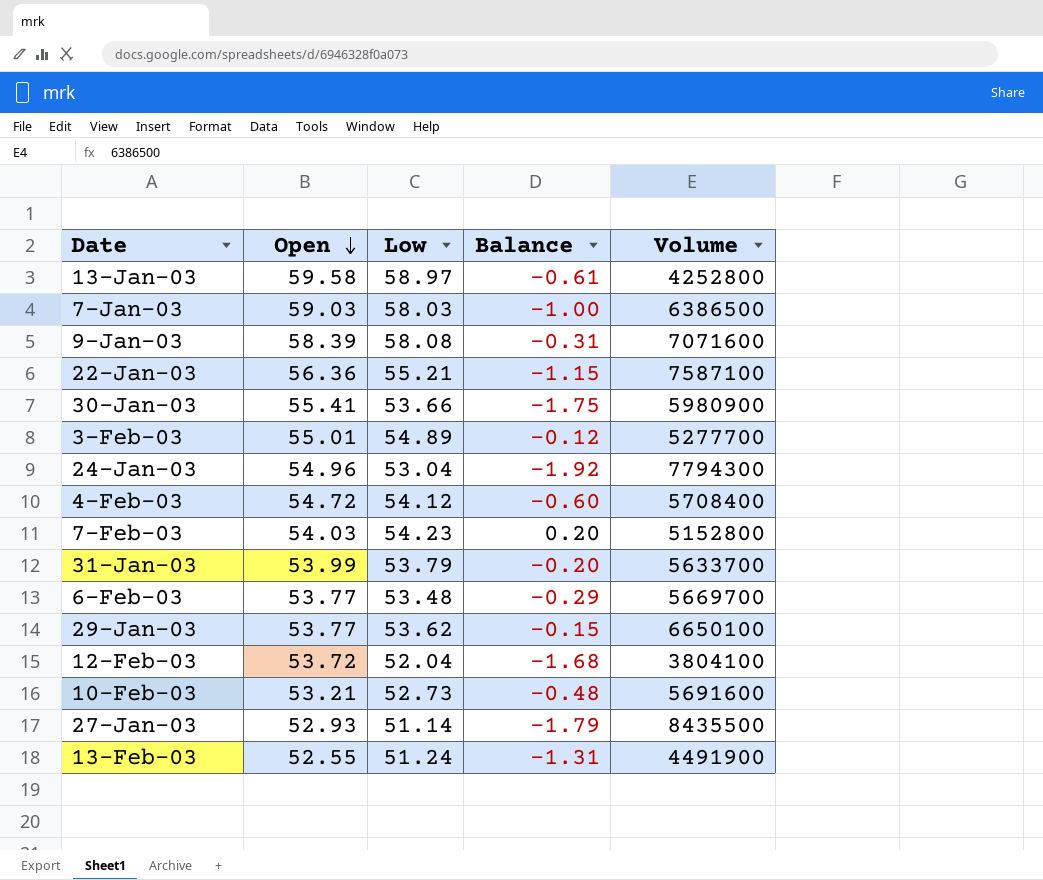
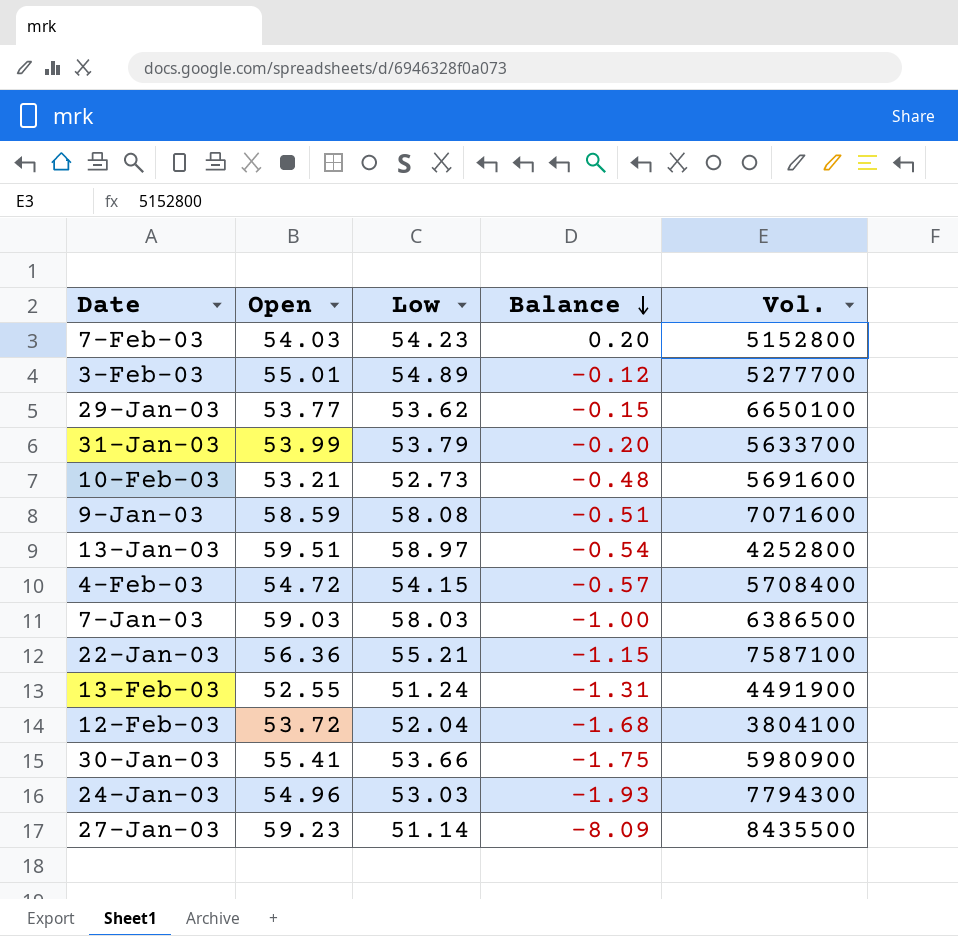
row order: Open descending -> Balance descending
column name: Volume -> Vol.
row 6-Feb-03: 53.77 | 53.48 | -0.29 | 5669700 -> none
9-Jan-03 | Open: 58.39 -> 58.59
9-Jan-03 | Balance: -0.31 -> -0.51
13-Jan-03 | Open: 59.58 -> 59.51
13-Jan-03 | Balance: -0.61 -> -0.54
4-Feb-03 | Low: 54.12 -> 54.15
4-Feb-03 | Balance: -0.60 -> -0.57
24-Jan-03 | Low: 53.04 -> 53.03
24-Jan-03 | Balance: -1.92 -> -1.93
27-Jan-03 | Open: 52.93 -> 59.23
27-Jan-03 | Balance: -1.79 -> -8.09

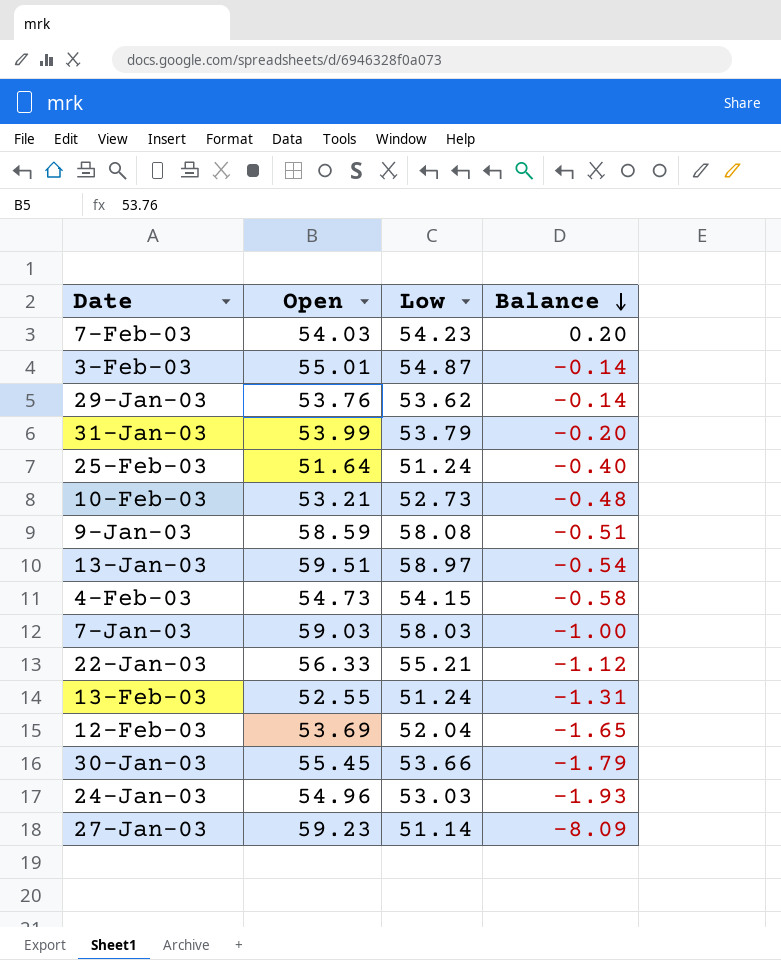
column Vol. | position: 5 -> none
3-Feb-03 | Low: 54.89 -> 54.87
3-Feb-03 | Balance: -0.12 -> -0.14
29-Jan-03 | Open: 53.77 -> 53.76
29-Jan-03 | Balance: -0.15 -> -0.14
row 25-Feb-03: none -> 51.64 | 51.24 | -0.40
4-Feb-03 | Open: 54.72 -> 54.73
4-Feb-03 | Balance: -0.57 -> -0.58
22-Jan-03 | Open: 56.36 -> 56.33
22-Jan-03 | Balance: -1.15 -> -1.12
12-Feb-03 | Open: 53.72 -> 53.69
12-Feb-03 | Balance: -1.68 -> -1.65
30-Jan-03 | Open: 55.41 -> 55.45
30-Jan-03 | Balance: -1.75 -> -1.79

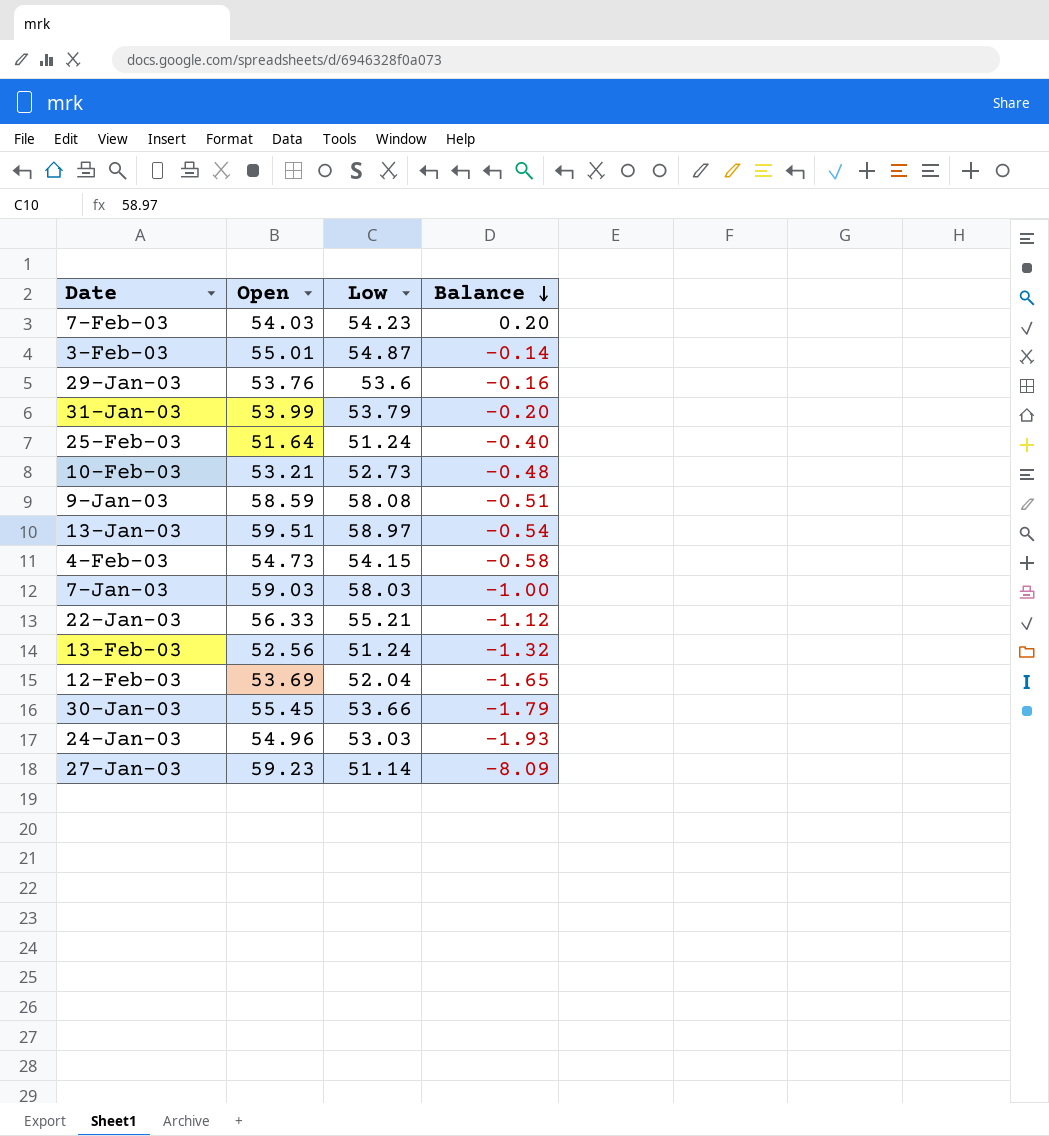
29-Jan-03 | Low: 53.62 -> 53.6
29-Jan-03 | Balance: -0.14 -> -0.16
13-Feb-03 | Open: 52.55 -> 52.56
13-Feb-03 | Balance: -1.31 -> -1.32

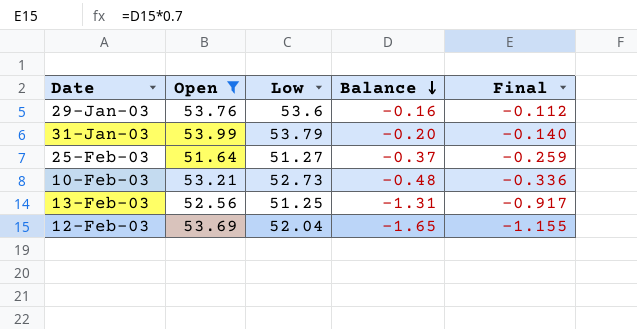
filter: none -> Open <= 53.99
column Final | formula: none -> [Balance] * 0.7
25-Feb-03 | Low: 51.24 -> 51.27
25-Feb-03 | Balance: -0.40 -> -0.37
13-Feb-03 | Low: 51.24 -> 51.25
13-Feb-03 | Balance: -1.32 -> -1.31

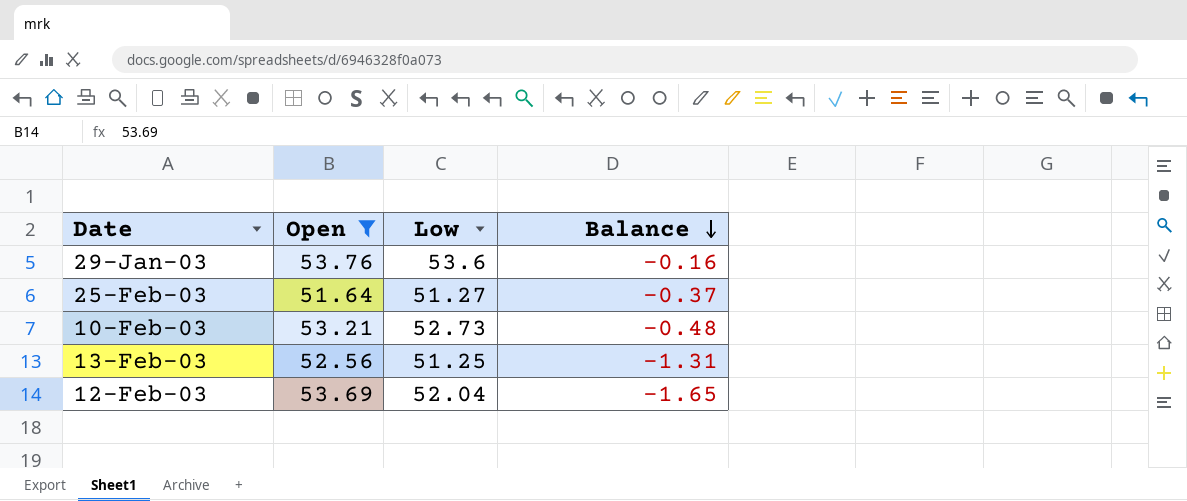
column Final | formula: [Balance] * 0.7 -> none
row 31-Jan-03: 53.99 | 53.79 | -0.20 | -0.140 -> none

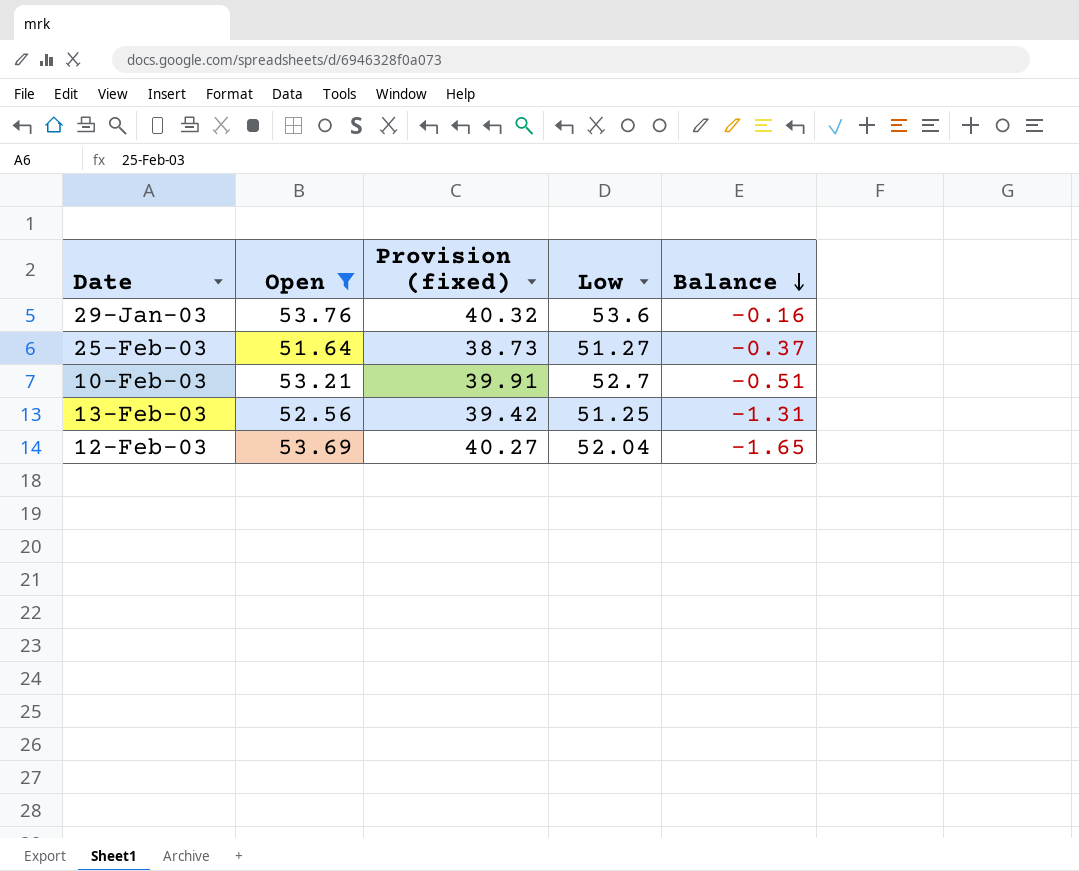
column Provision (fixed) | formula: none -> [Open] * 0.75
10-Feb-03 | Low: 52.73 -> 52.7
10-Feb-03 | Balance: -0.48 -> -0.51

